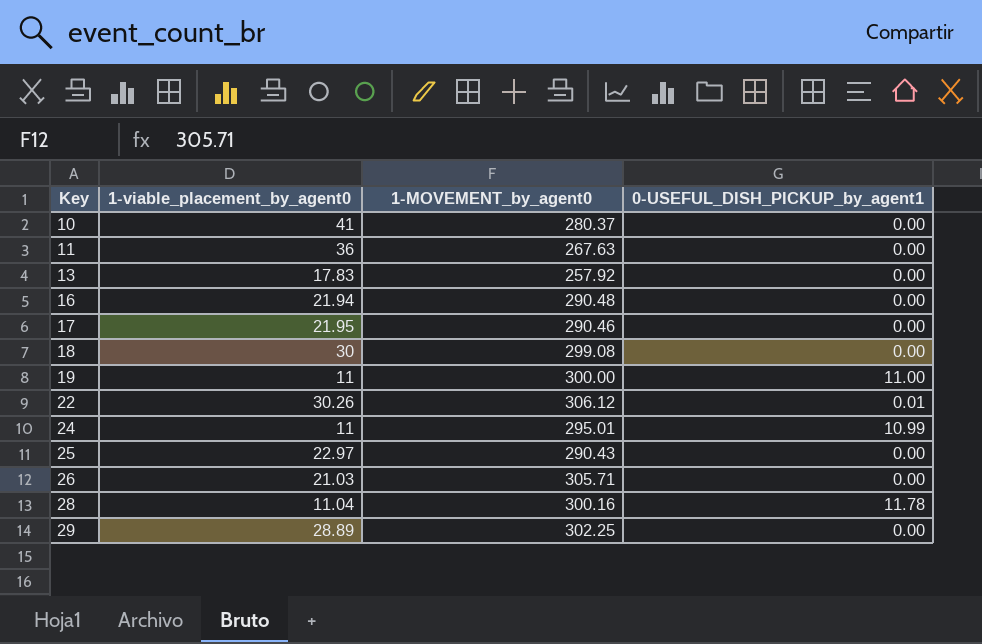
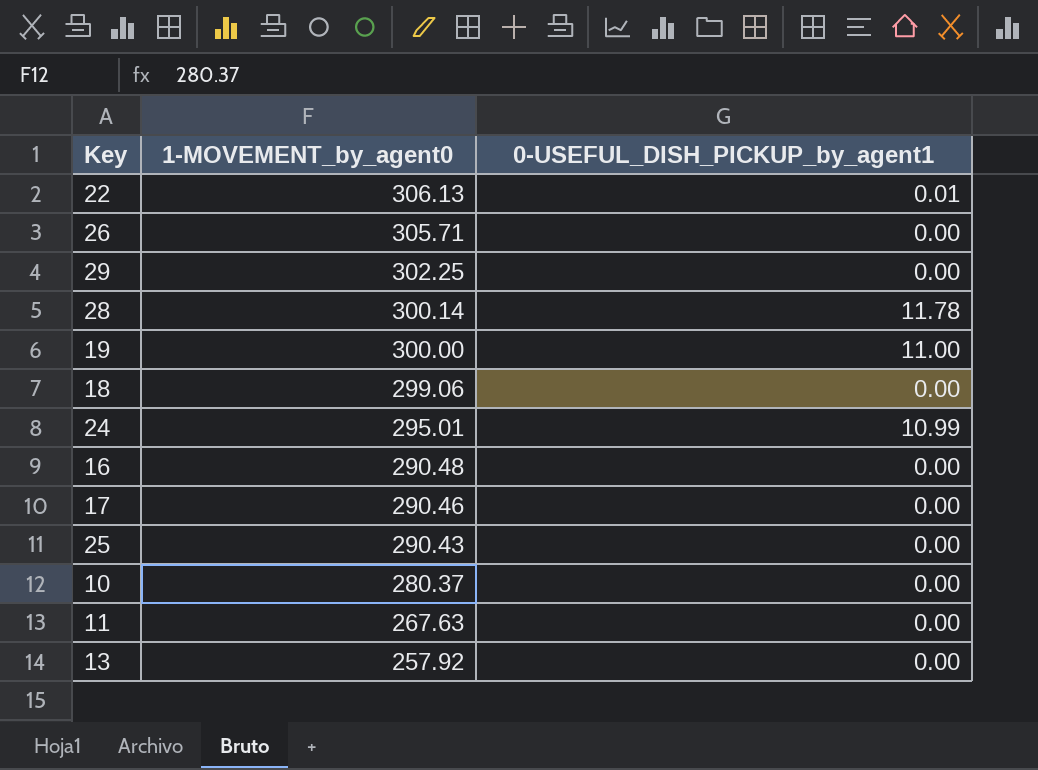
row order: Key ascending -> 1-MOVEMENT_by_agent0 descending
column 1-viable_placement_by_agent0 | position: 2 -> none
22 | 1-MOVEMENT_by_agent0: 306.12 -> 306.13
28 | 1-MOVEMENT_by_agent0: 300.16 -> 300.14
18 | 1-MOVEMENT_by_agent0: 299.08 -> 299.06

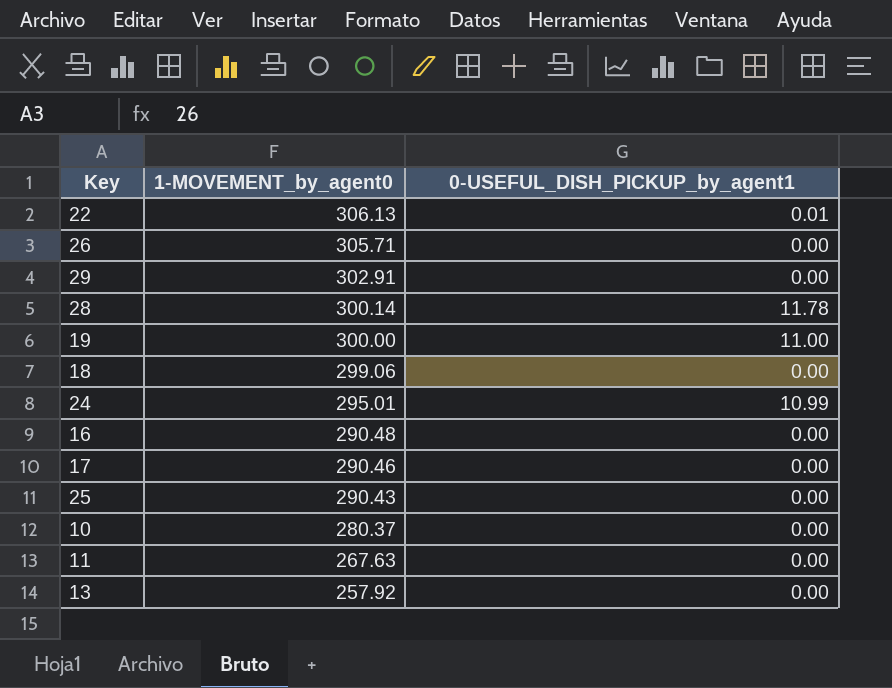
29 | 1-MOVEMENT_by_agent0: 302.25 -> 302.91

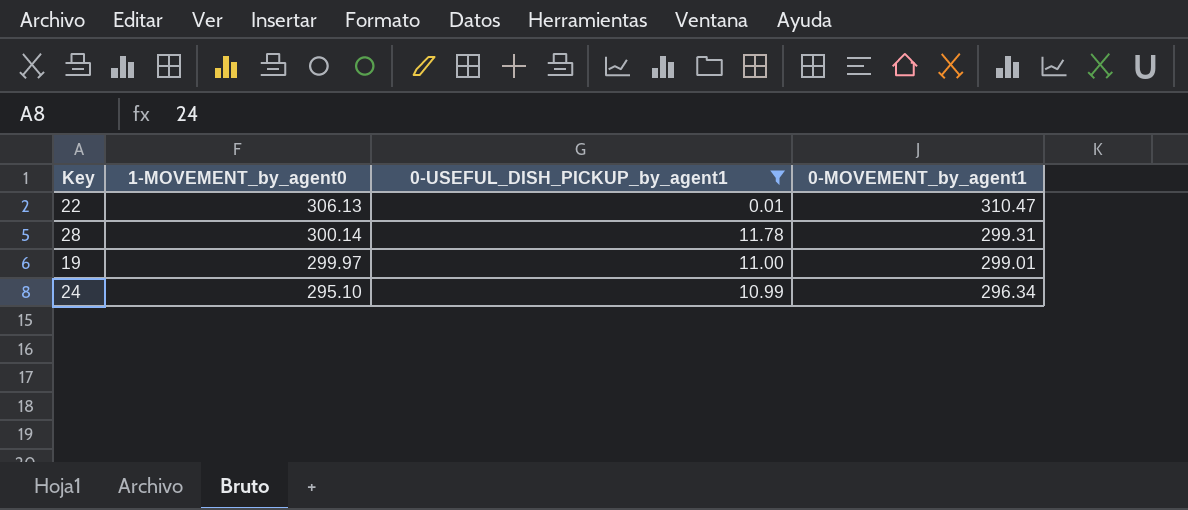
filter: none -> 0-USEFUL_DISH_PICKUP_by_agent1 != 0.00
column 0-MOVEMENT_by_agent1 | position: none -> 4
19 | 1-MOVEMENT_by_agent0: 300.00 -> 299.97
24 | 1-MOVEMENT_by_agent0: 295.01 -> 295.10

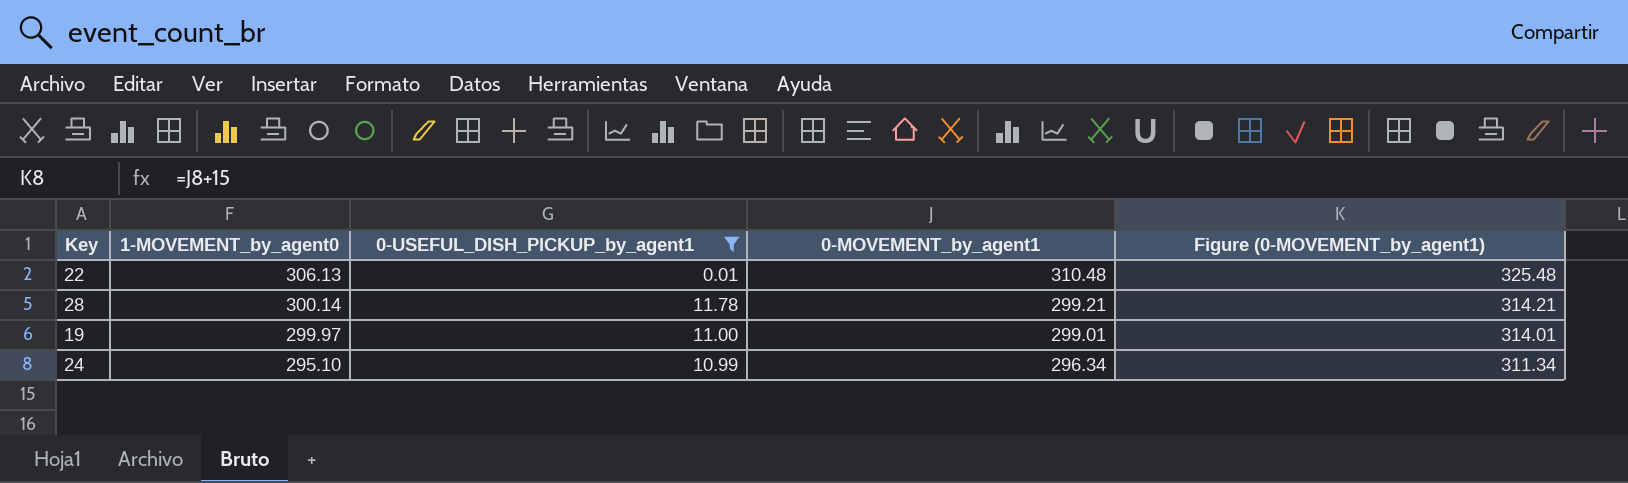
column Figure (0-MOVEMENT_by_agent1) | formula: none -> [0-MOVEMENT_by_agent1] + 15
22 | 0-MOVEMENT_by_agent1: 310.47 -> 310.48
28 | 0-MOVEMENT_by_agent1: 299.31 -> 299.21

